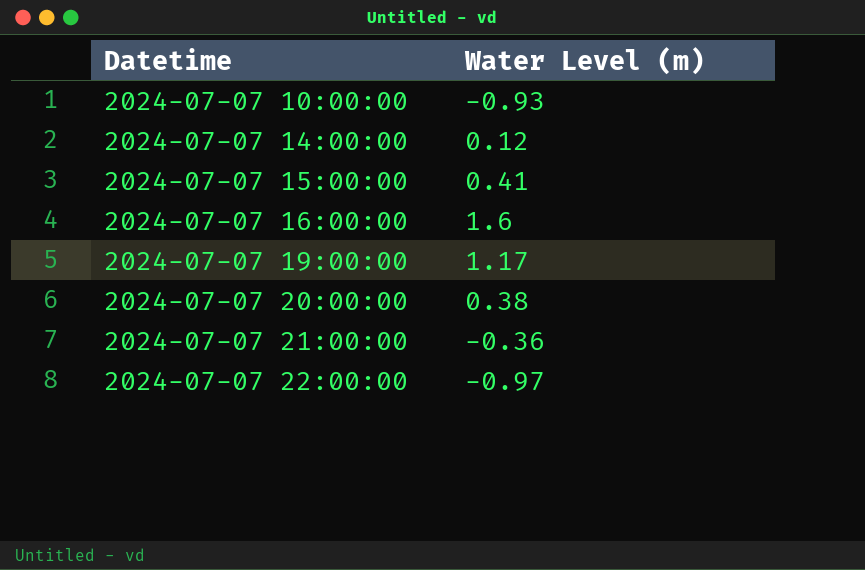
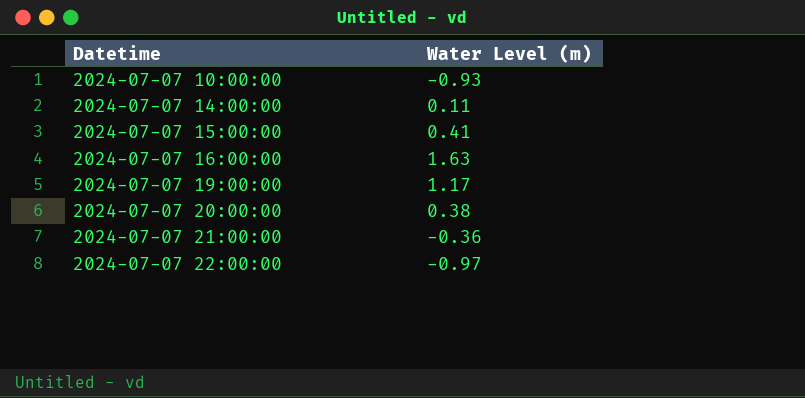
2024-07-07 14:00:00 | Water Level (m): 0.12 -> 0.11
2024-07-07 16:00:00 | Water Level (m): 1.6 -> 1.63

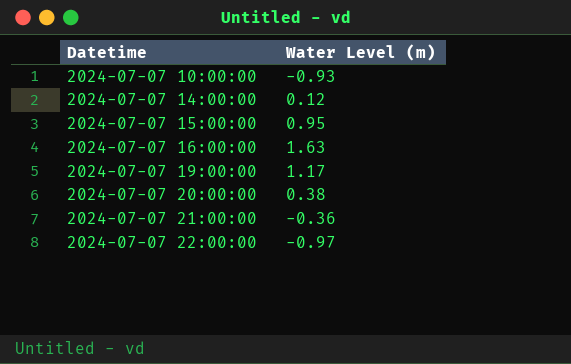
2024-07-07 14:00:00 | Water Level (m): 0.11 -> 0.12
2024-07-07 15:00:00 | Water Level (m): 0.41 -> 0.95

